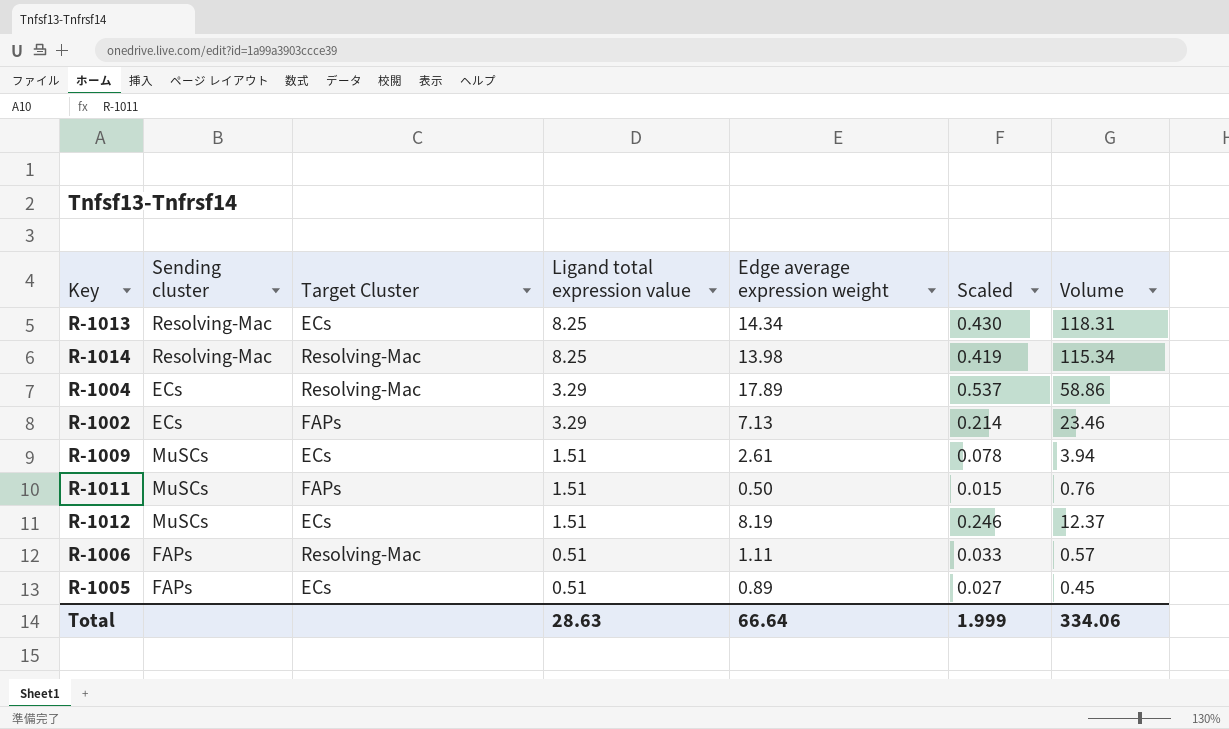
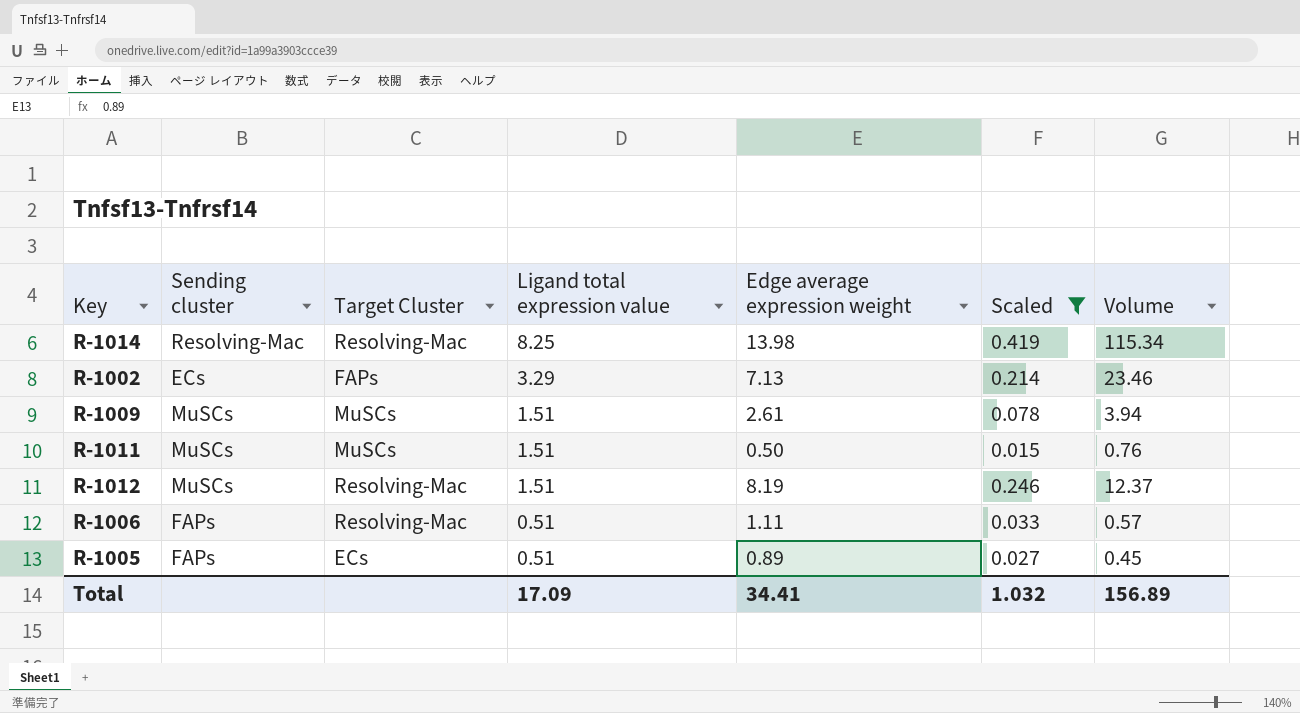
filter: none -> Scaled <= 0.419
R-1009 | Target Cluster: ECs -> MuSCs
R-1011 | Target Cluster: FAPs -> MuSCs
R-1012 | Target Cluster: ECs -> Resolving-Mac
Total | Ligand total expression value: 28.63 -> 17.09
Total | Edge average expression weight: 66.64 -> 34.41
Total | Scaled: 1.999 -> 1.032
Total | Volume: 334.06 -> 156.89

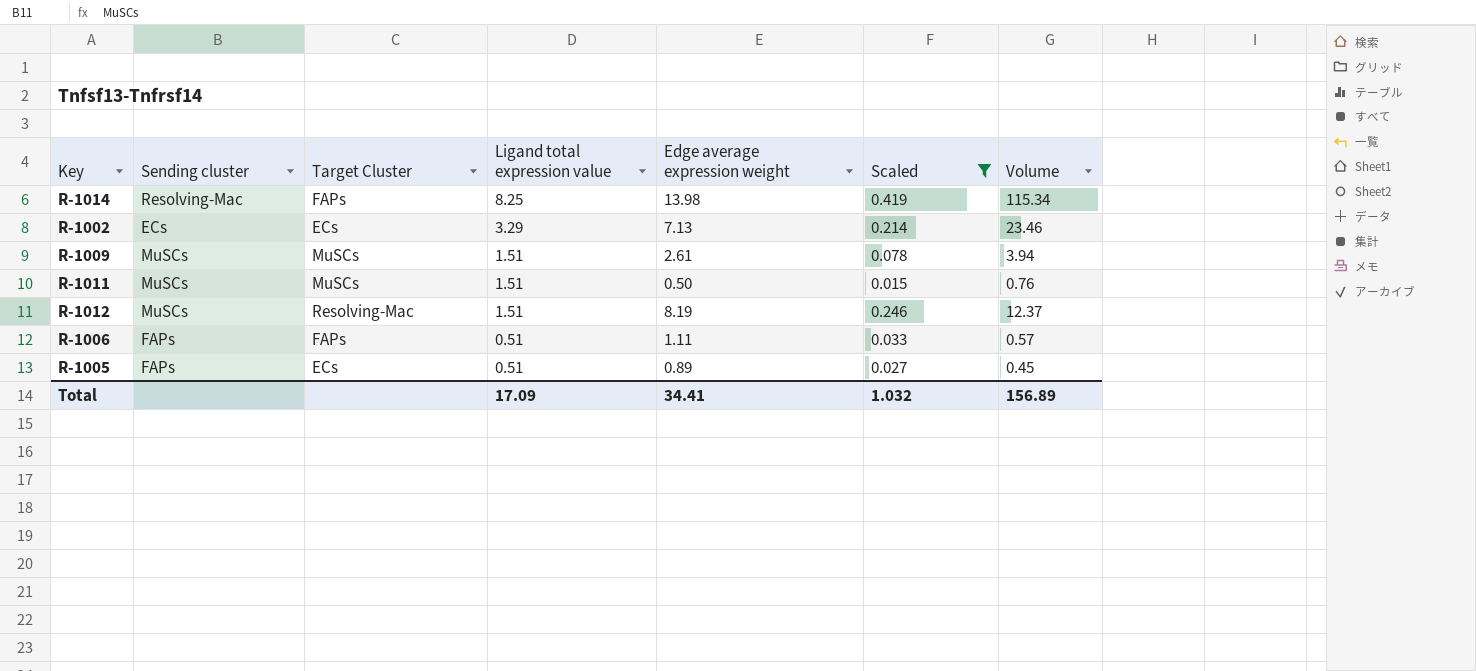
R-1014 | Target Cluster: Resolving-Mac -> FAPs
R-1002 | Target Cluster: FAPs -> ECs
R-1006 | Target Cluster: Resolving-Mac -> FAPs

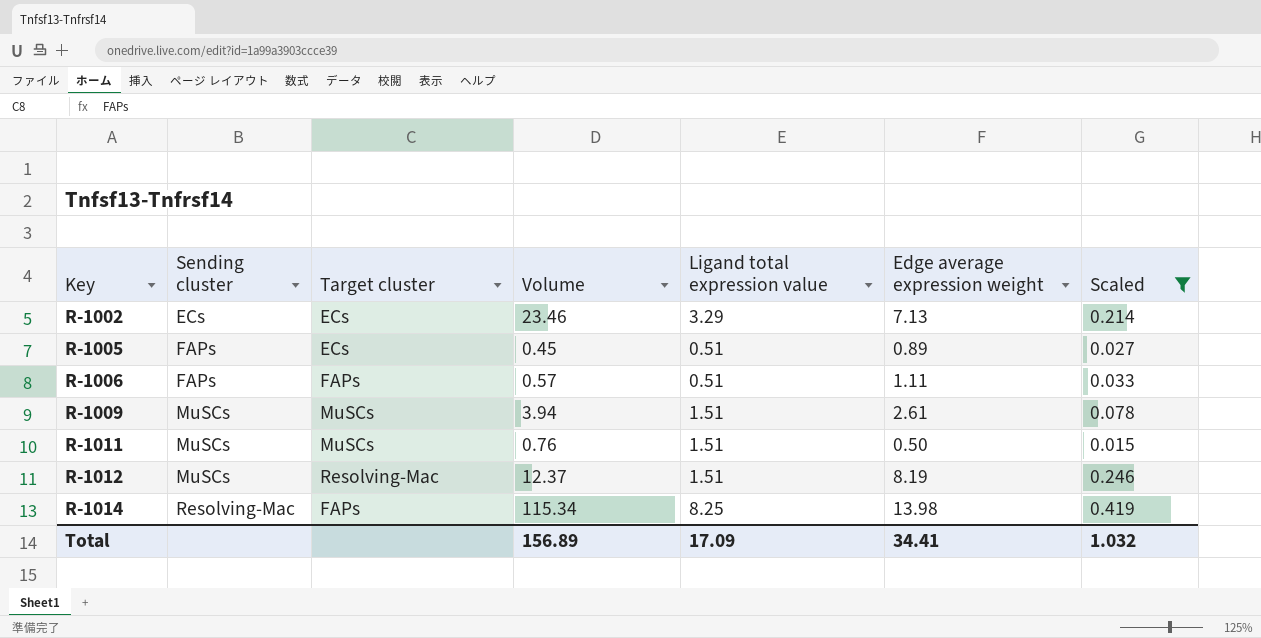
row order: Ligand total expression value descending -> Key ascending
column name: Target Cluster -> Target cluster
column Volume | position: 7 -> 4

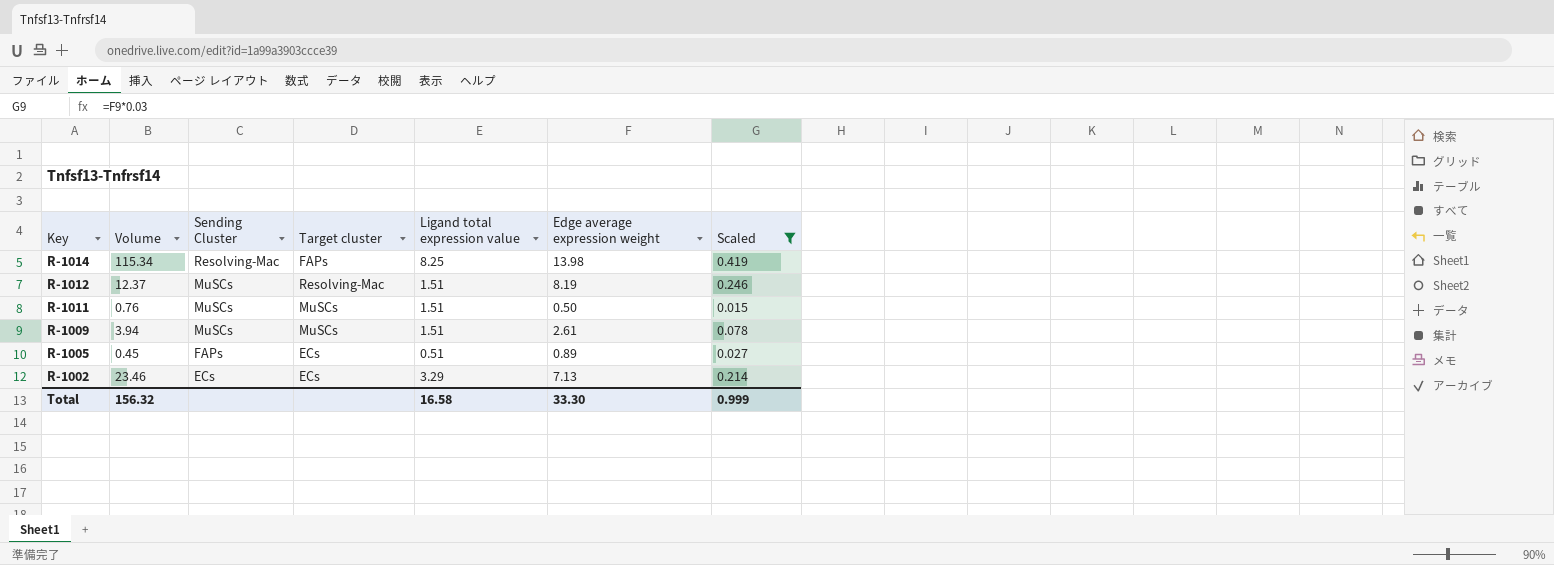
row order: Key ascending -> Key descending
column Volume | position: 4 -> 2
column name: Sending cluster -> Sending Cluster
row R-1006: FAPs | FAPs | 0.57 | 0.51 | 1.11 | 0.033 -> none
Total | Volume: 156.89 -> 156.32
Total | Ligand total expression value: 17.09 -> 16.58
Total | Edge average expression weight: 34.41 -> 33.30
Total | Scaled: 1.032 -> 0.999

